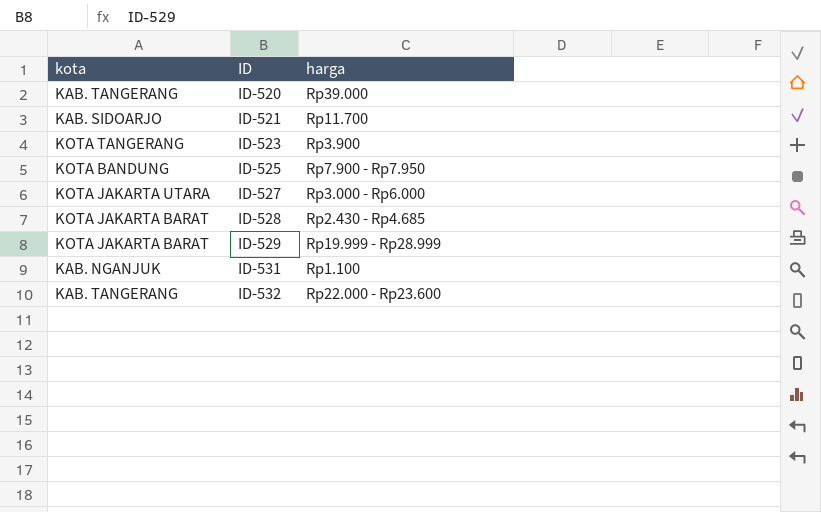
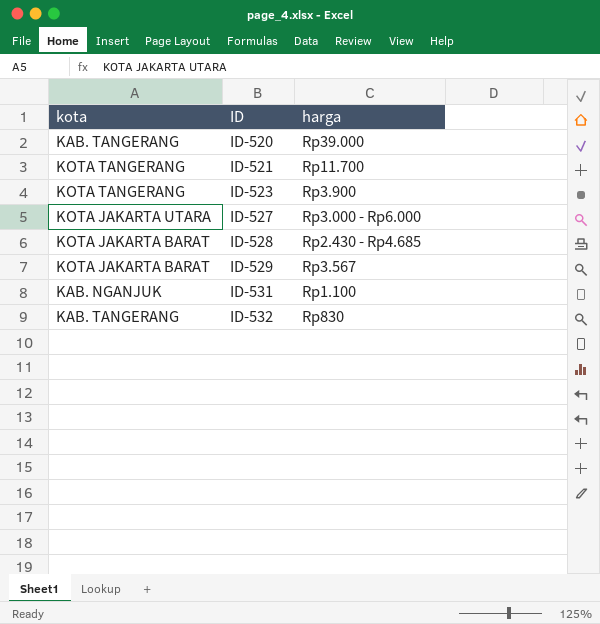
row ID-525: KOTA BANDUNG | Rp7.900 - Rp7.950 -> none
ID-521 | kota: KAB. SIDOARJO -> KOTA TANGERANG
ID-529 | harga: Rp19.999 - Rp28.999 -> Rp3.567
ID-532 | harga: Rp22.000 - Rp23.600 -> Rp830

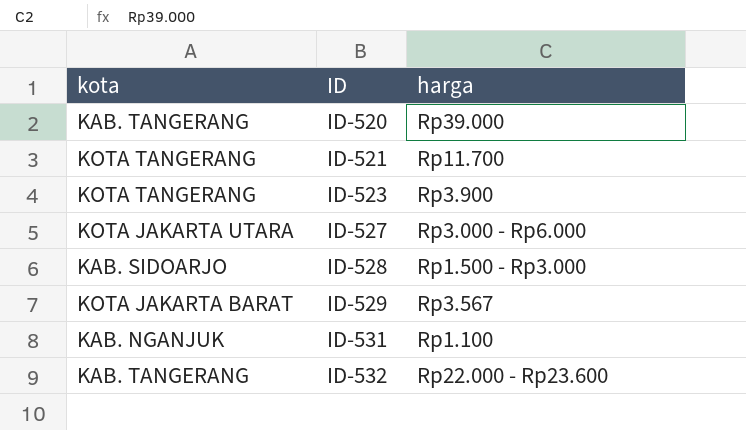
ID-528 | kota: KOTA JAKARTA BARAT -> KAB. SIDOARJO
ID-528 | harga: Rp2.430 - Rp4.685 -> Rp1.500 - Rp3.000
ID-532 | harga: Rp830 -> Rp22.000 - Rp23.600

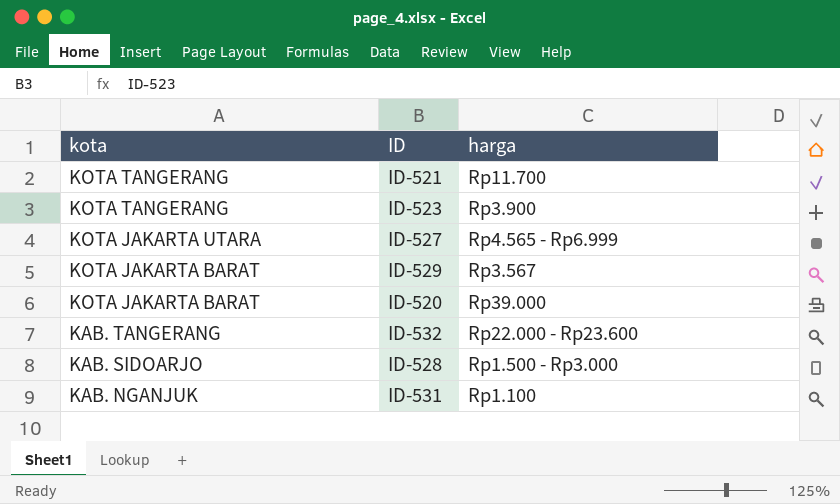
row order: ID ascending -> kota descending
ID-527 | harga: Rp3.000 - Rp6.000 -> Rp4.565 - Rp6.999
ID-520 | kota: KAB. TANGERANG -> KOTA JAKARTA BARAT

